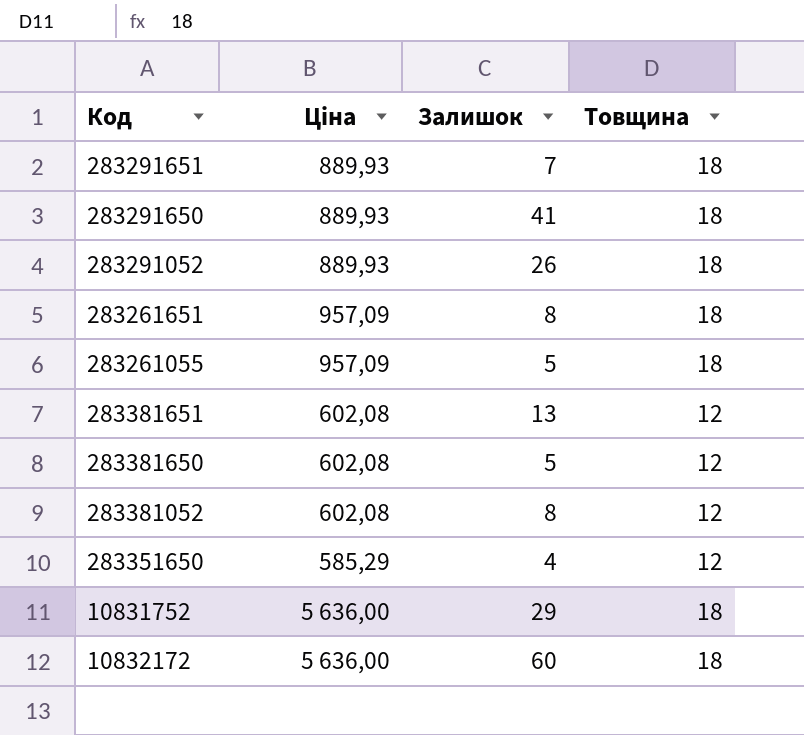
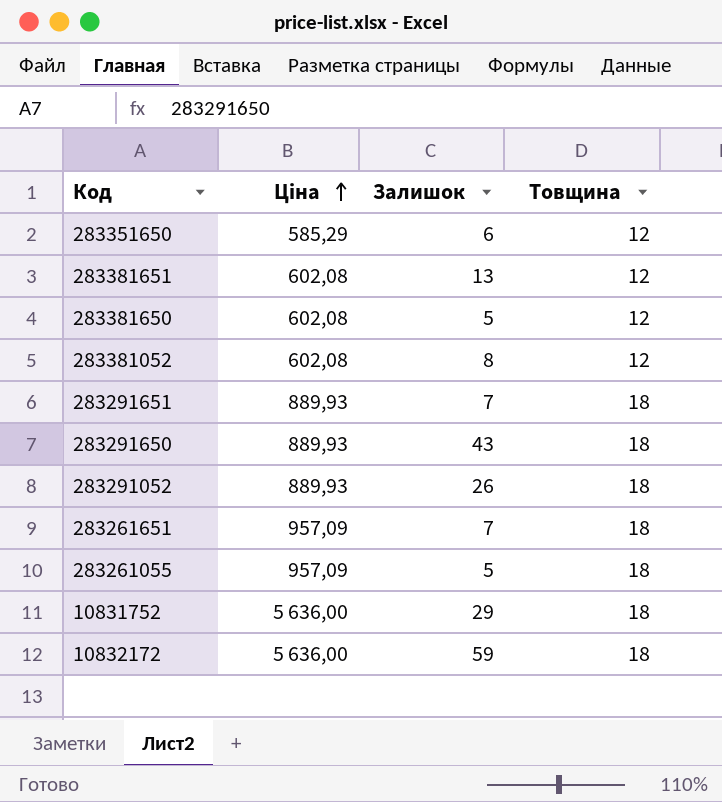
row order: none -> Ціна ascending
283351650 | Залишок: 4 -> 6
283291650 | Залишок: 41 -> 43
283261651 | Залишок: 8 -> 7
10832172 | Залишок: 60 -> 59

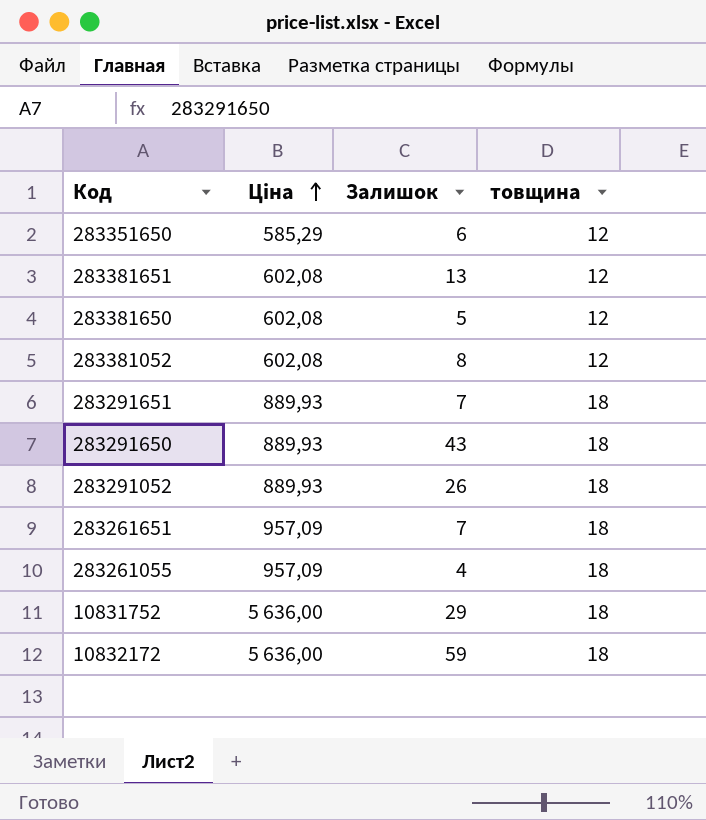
column name: Товщина -> товщина
283261055 | Залишок: 5 -> 4

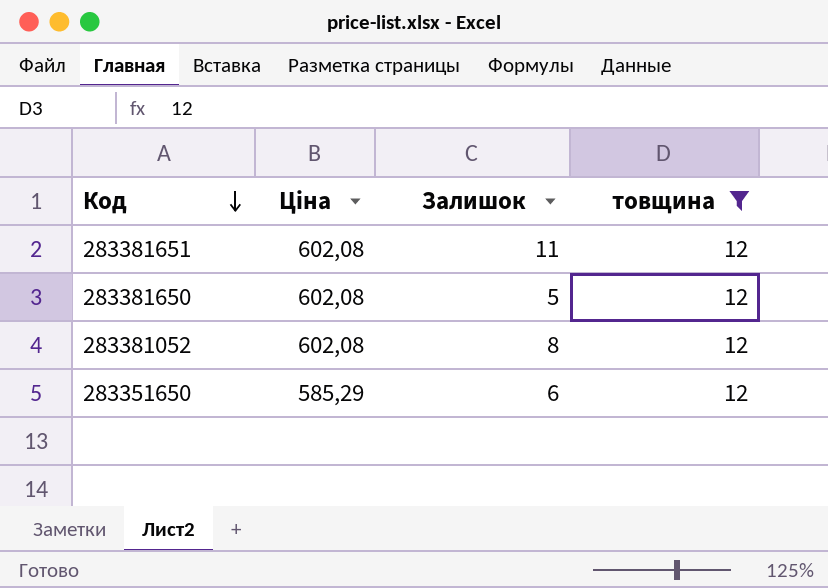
filter: none -> товщина = 12
row order: Ціна ascending -> Код descending
283381651 | Залишок: 13 -> 11

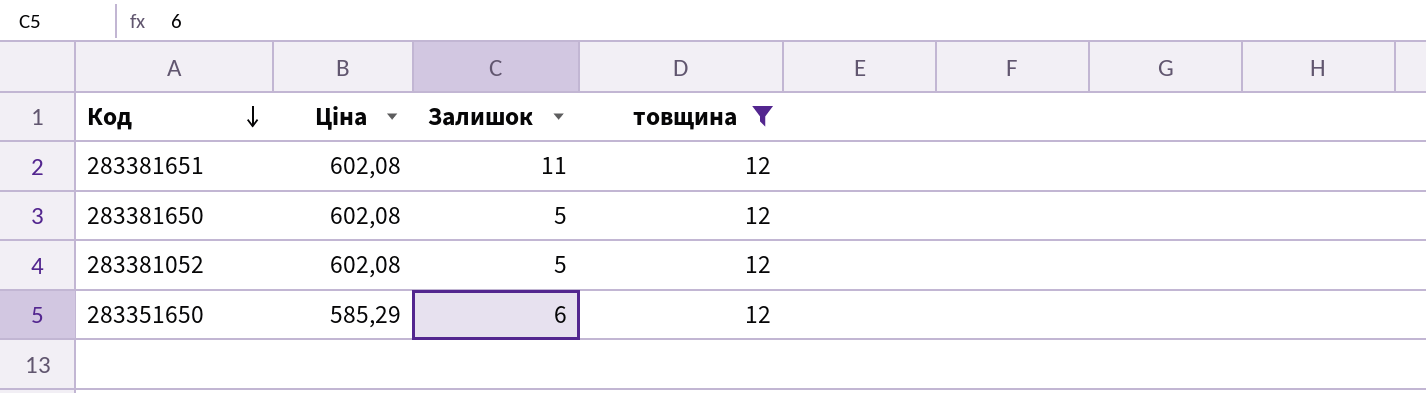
283381052 | Залишок: 8 -> 5

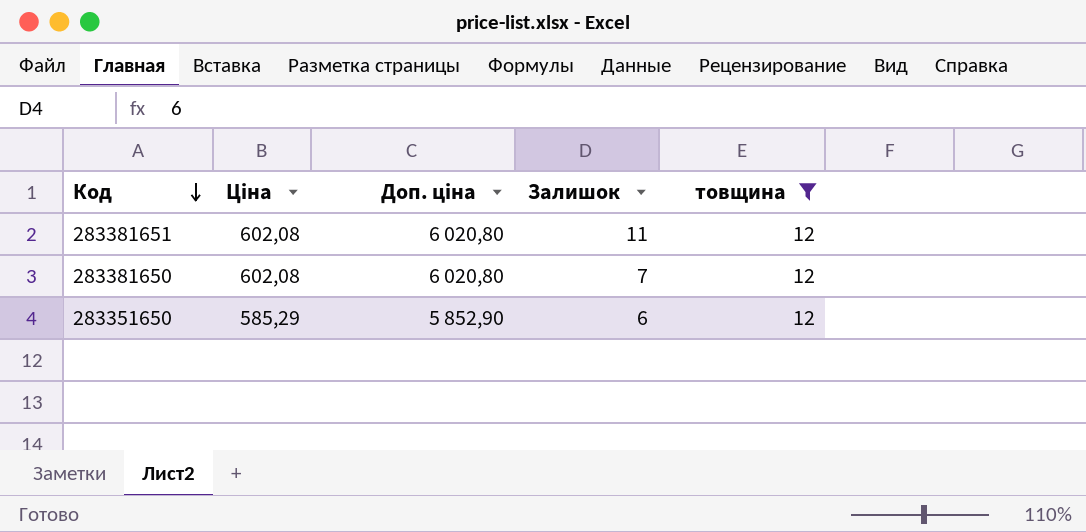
column Доп. ціна | position: none -> 3
row 283381052: 602,08 | 5 | 12 -> none
283381650 | Залишок: 5 -> 7

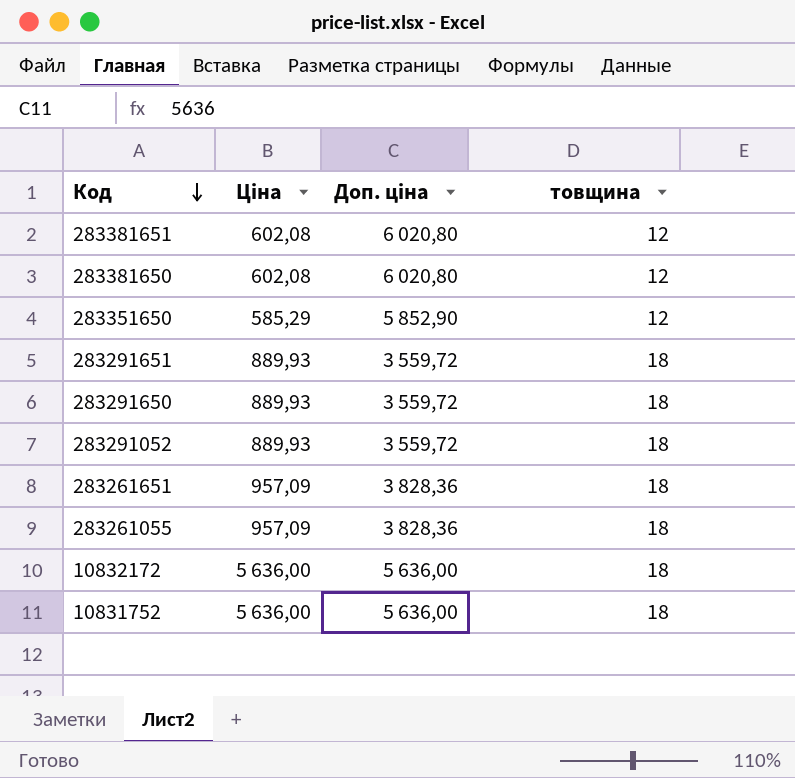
filter: товщина = 12 -> none
column Залишок | position: 4 -> none

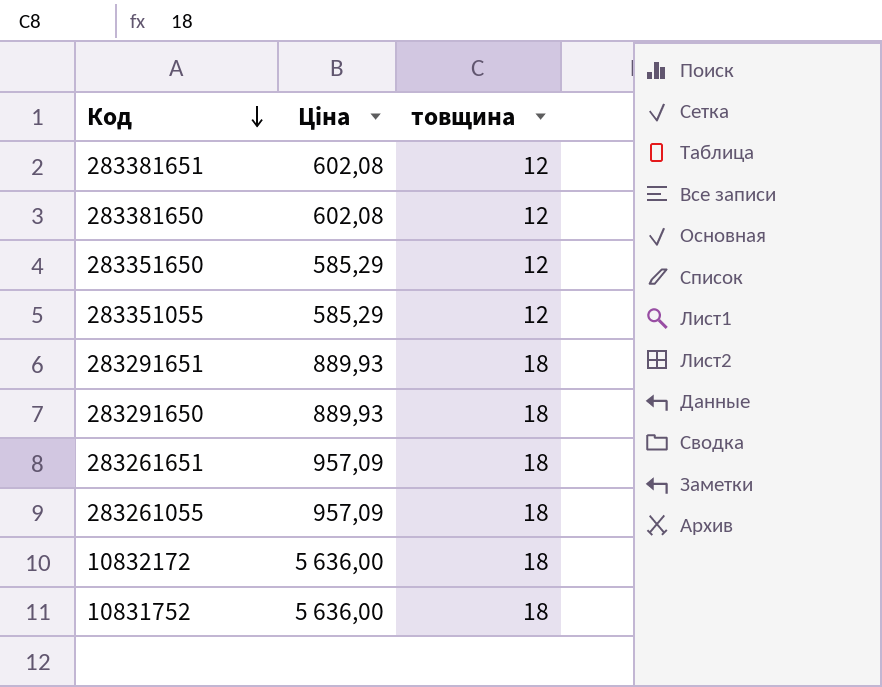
column Доп. ціна | position: 3 -> none
row 283291052: 889,93 | 3 559,72 | 18 -> none
row 283351055: none -> 585,29 | 12

